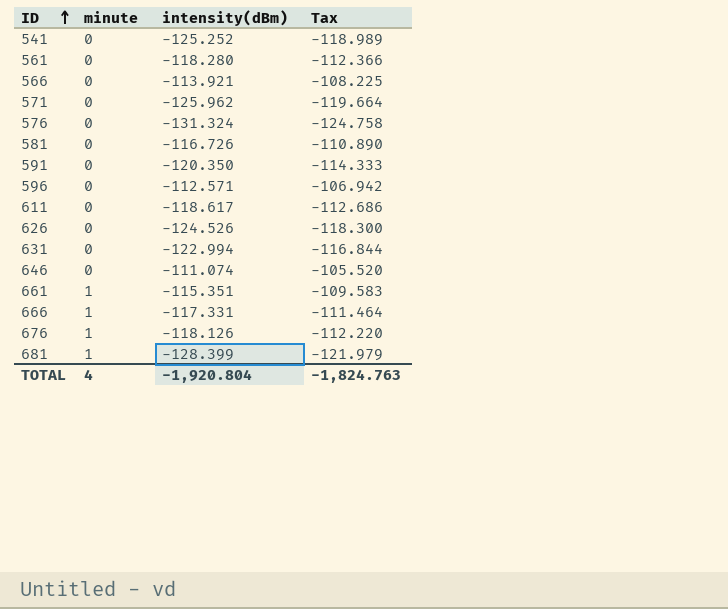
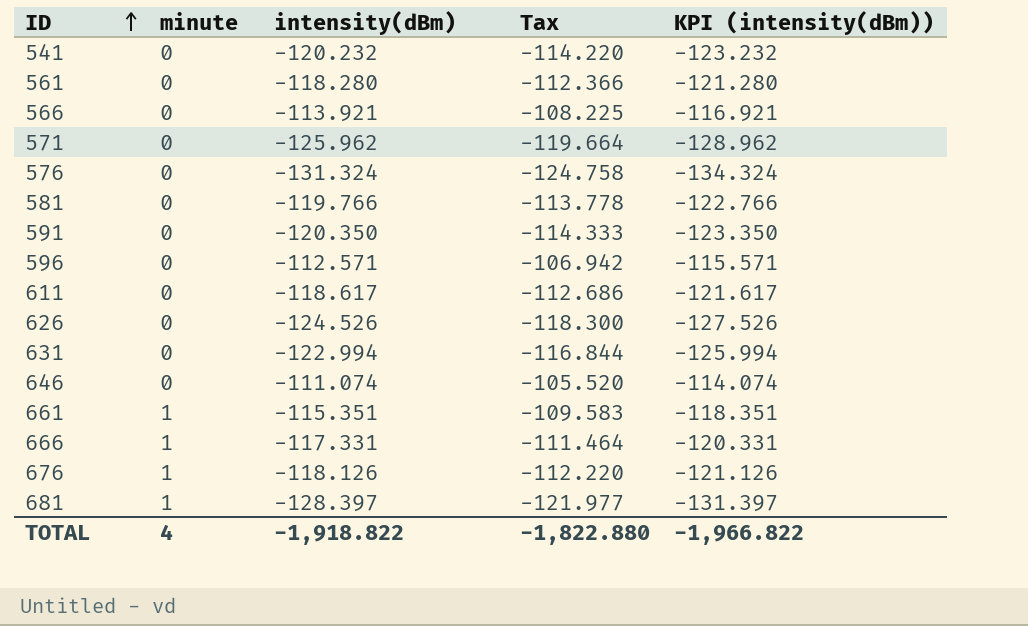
column KPI (intensity(dBm)) | formula: none -> [intensity(dBm)] - 3
541 | intensity(dBm): -125.252 -> -120.232
541 | Tax: -118.989 -> -114.220
581 | intensity(dBm): -116.726 -> -119.766
581 | Tax: -110.890 -> -113.778
681 | intensity(dBm): -128.399 -> -128.397
681 | Tax: -121.979 -> -121.977
TOTAL | intensity(dBm): -1,920.804 -> -1,918.822
TOTAL | Tax: -1,824.763 -> -1,822.880

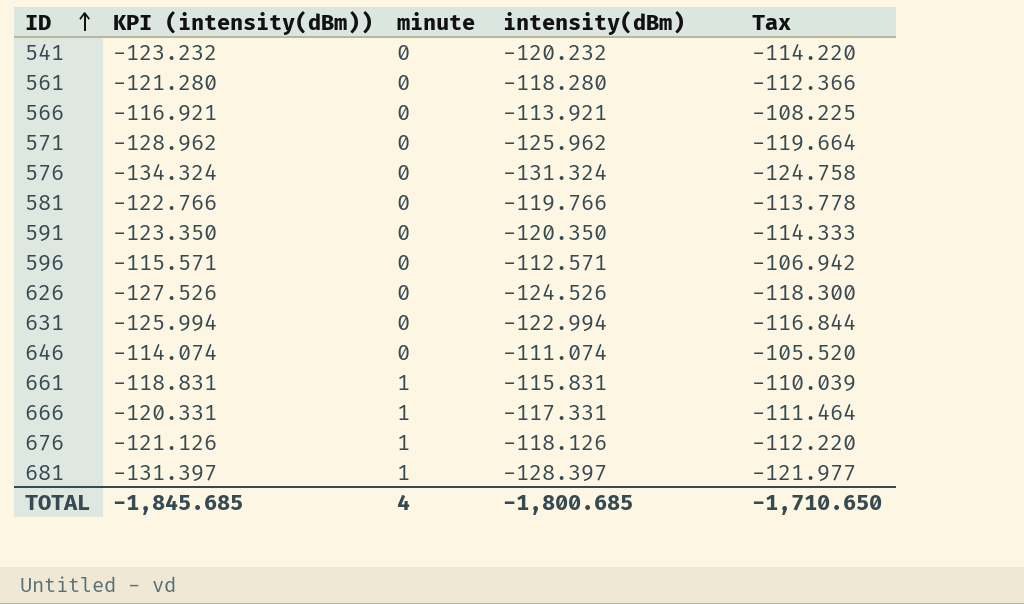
column KPI (intensity(dBm)) | position: 5 -> 2
row 611: 0 | -118.617 | -112.686 | -121.617 -> none
661 | KPI (intensity(dBm)): -118.351 -> -118.831
661 | intensity(dBm): -115.351 -> -115.831
661 | Tax: -109.583 -> -110.039
TOTAL | KPI (intensity(dBm)): -1,966.822 -> -1,845.685
TOTAL | intensity(dBm): -1,918.822 -> -1,800.685
TOTAL | Tax: -1,822.880 -> -1,710.650

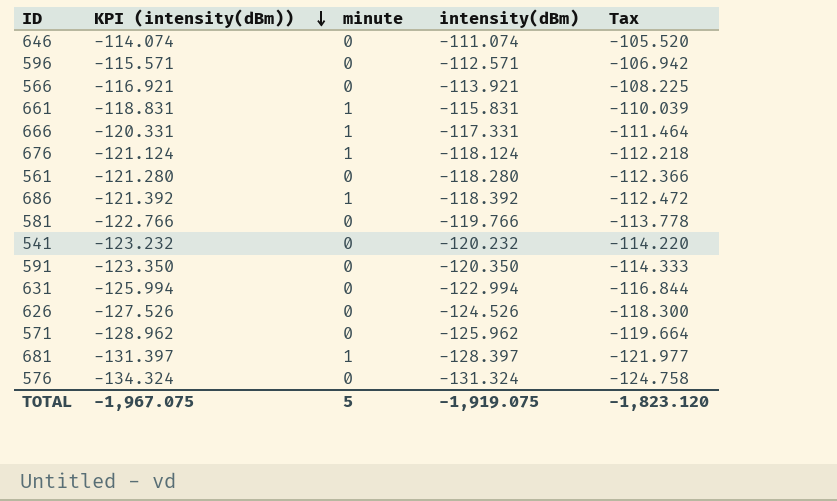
row order: ID ascending -> KPI (intensity(dBm)) descending
676 | KPI (intensity(dBm)): -121.126 -> -121.124
676 | intensity(dBm): -118.126 -> -118.124
676 | Tax: -112.220 -> -112.218
row 686: none -> -121.392 | 1 | -118.392 | -112.472
TOTAL | KPI (intensity(dBm)): -1,845.685 -> -1,967.075
TOTAL | minute: 4 -> 5
TOTAL | intensity(dBm): -1,800.685 -> -1,919.075
TOTAL | Tax: -1,710.650 -> -1,823.120

